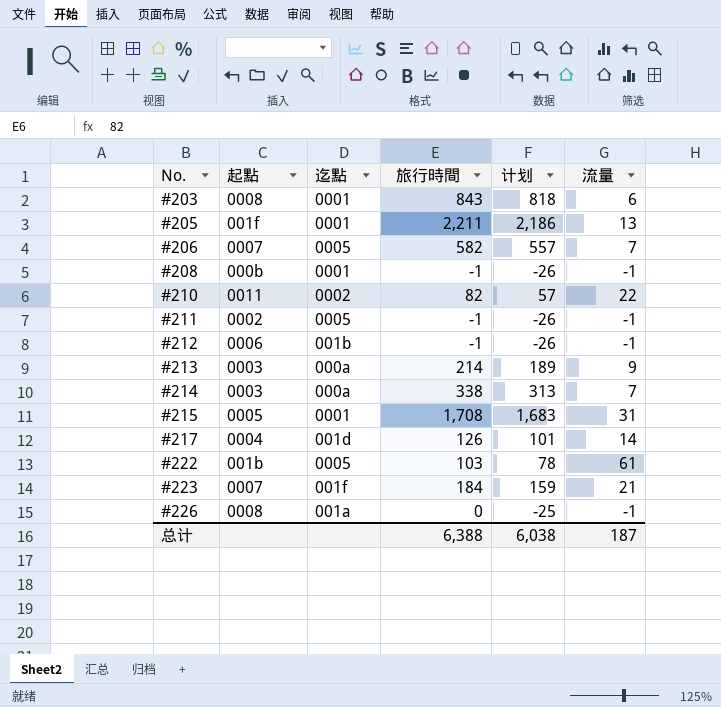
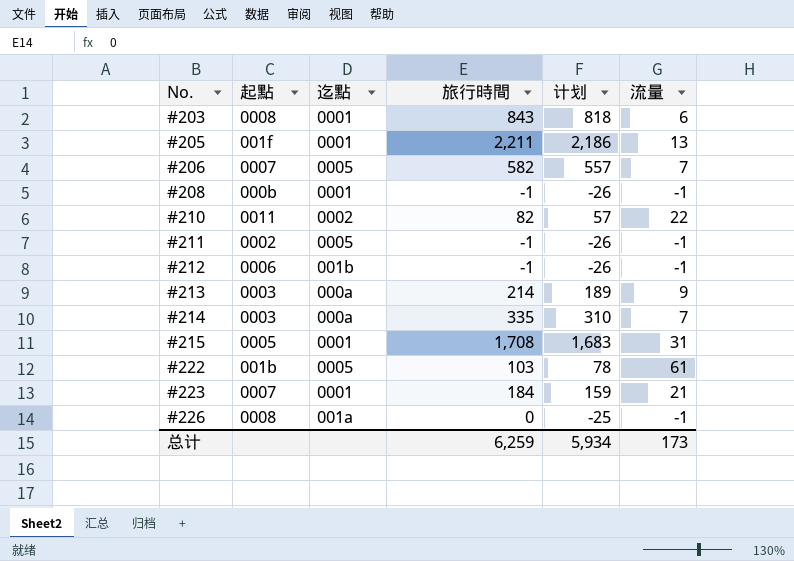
row #217: 0004 | 001d | 126 | 101 | 14 -> none
#214 | 旅行時間: 338 -> 335
#214 | 计划: 313 -> 310
#223 | 迄點: 001f -> 0001
总计 | 旅行時間: 6,388 -> 6,259
总计 | 计划: 6,038 -> 5,934
总计 | 流量: 187 -> 173

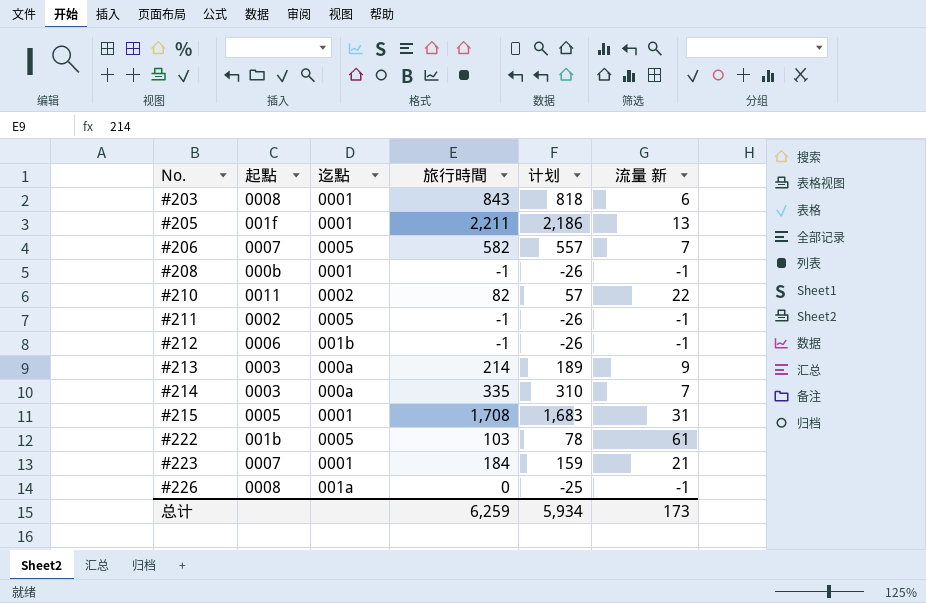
column name: 流量 -> 流量 新

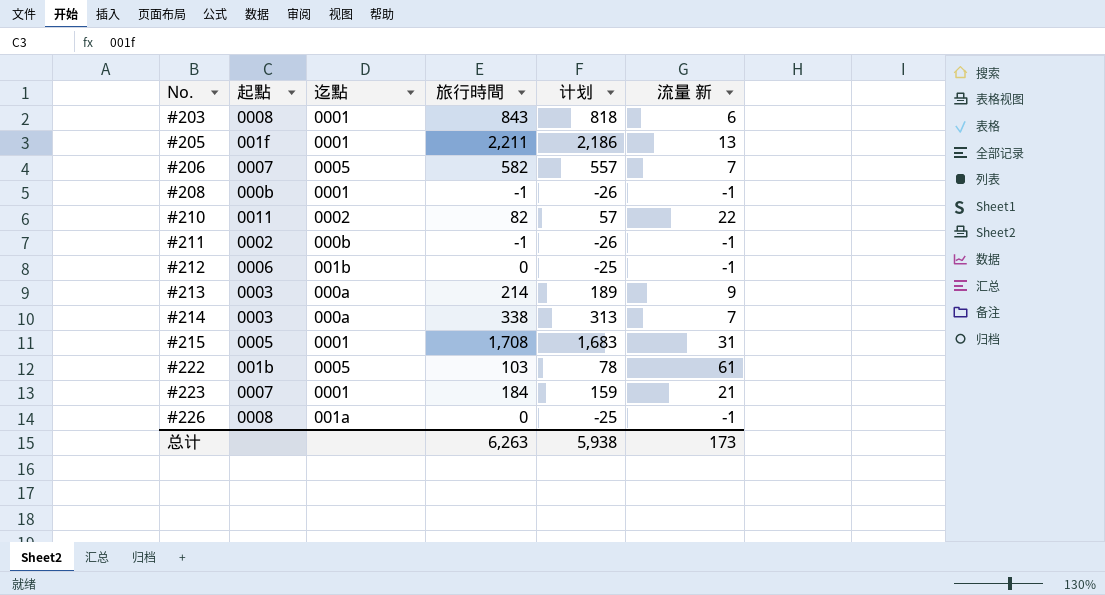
#211 | 迄點: 0005 -> 000b
#212 | 旅行時間: -1 -> 0
#212 | 计划: -26 -> -25
#214 | 旅行時間: 335 -> 338
#214 | 计划: 310 -> 313
总计 | 旅行時間: 6,259 -> 6,263
总计 | 计划: 5,934 -> 5,938

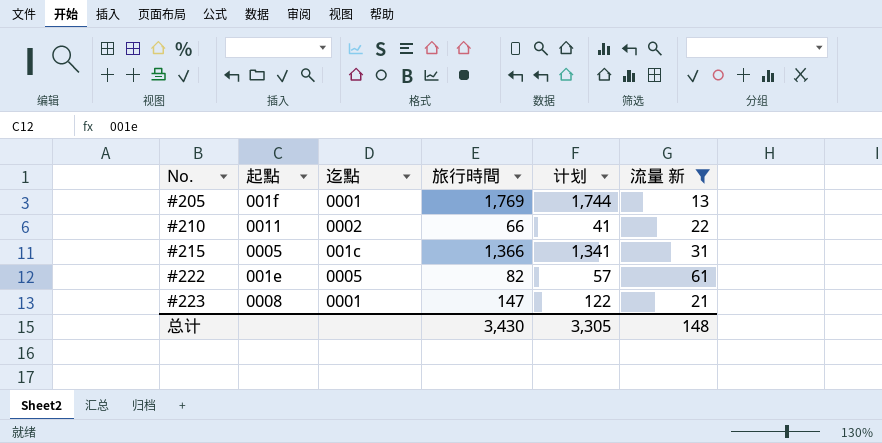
filter: none -> 流量 新 >= 13
#205 | 旅行時間: 2,211 -> 1,769
#205 | 计划: 2,186 -> 1,744
#210 | 旅行時間: 82 -> 66
#210 | 计划: 57 -> 41
#215 | 迄點: 0001 -> 001c
#215 | 旅行時間: 1,708 -> 1,366
#215 | 计划: 1,683 -> 1,341
#222 | 起點: 001b -> 001e
#222 | 旅行時間: 103 -> 82
#222 | 计划: 78 -> 57
#223 | 起點: 0007 -> 0008
#223 | 旅行時間: 184 -> 147
#223 | 计划: 159 -> 122
总计 | 旅行時間: 6,263 -> 3,430
总计 | 计划: 5,938 -> 3,305
总计 | 流量 新: 173 -> 148

